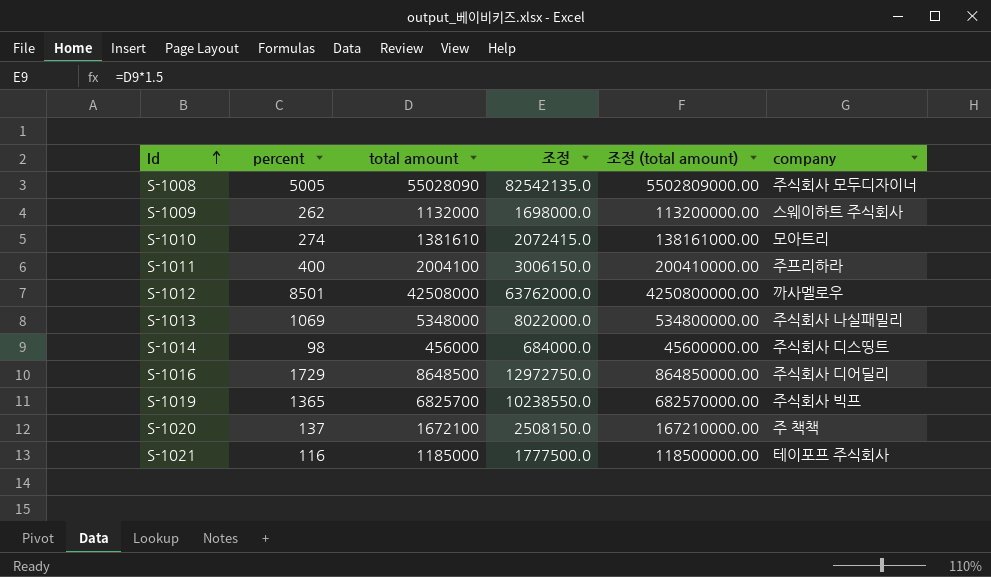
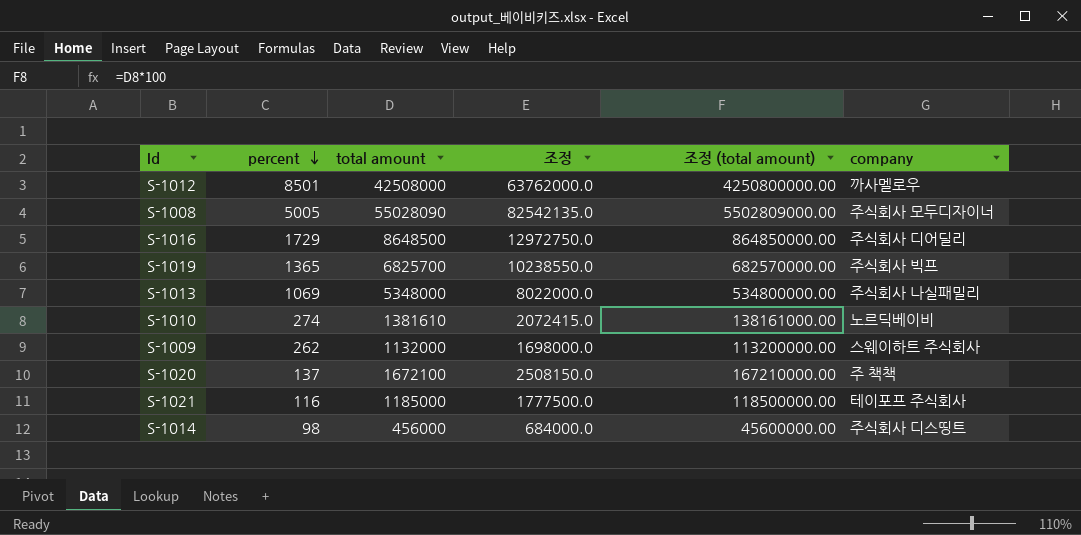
row order: Id ascending -> percent descending
row S-1011: 400 | 2004100 | 3006150.0 | 200410000.00 | 주프리하라 -> none
S-1010 | company: 모아트리 -> 노르딕베이비

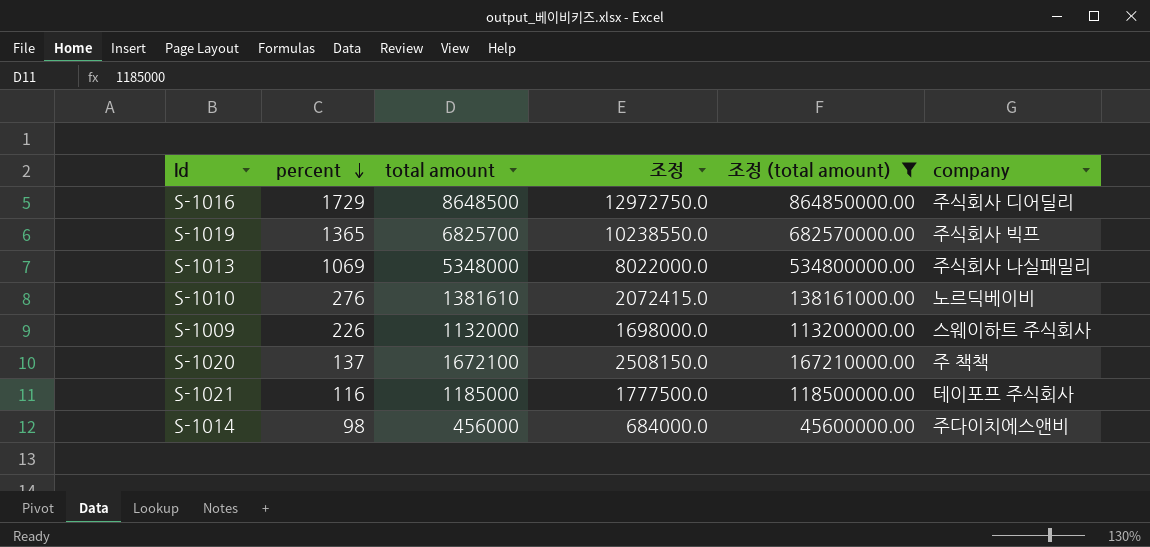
filter: none -> 조정 (total amount) <= 864850000.00
S-1010 | percent: 274 -> 276
S-1009 | percent: 262 -> 226
S-1014 | company: 주식회사 디스띵트 -> 주다이치에스앤비

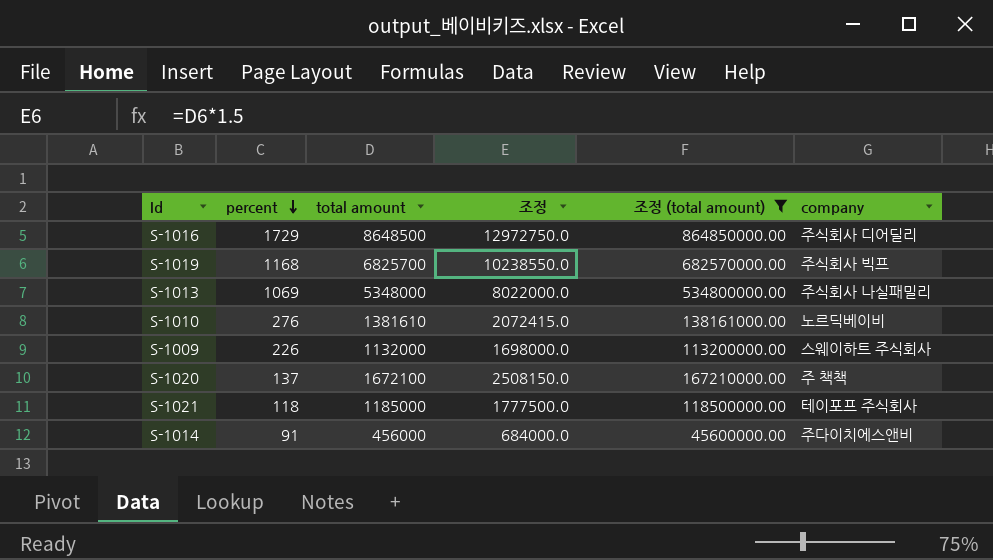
S-1019 | percent: 1365 -> 1168
S-1021 | percent: 116 -> 118
S-1014 | percent: 98 -> 91

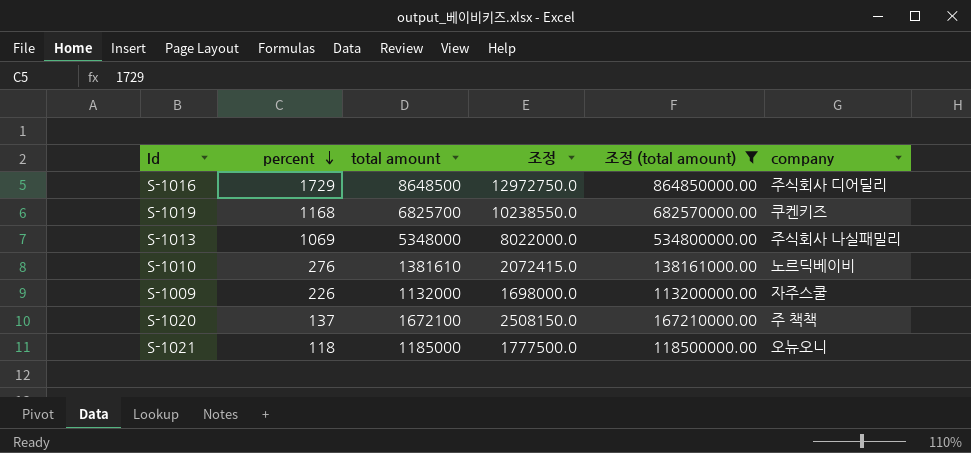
row S-1014: 91 | 456000 | 684000.0 | 45600000.00 | 주다이치에스앤비 -> none
S-1019 | company: 주식회사 빅프 -> 쿠켄키즈
S-1009 | company: 스웨이하트 주식회사 -> 자주스쿨
S-1021 | company: 테이포프 주식회사 -> 오뉴오니

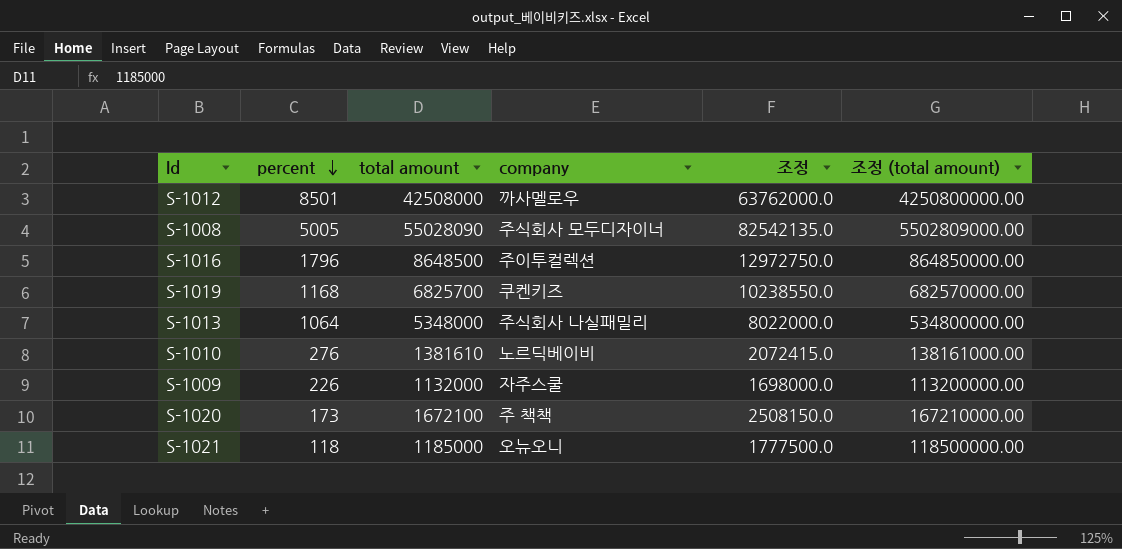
filter: 조정 (total amount) <= 864850000.00 -> none
column company | position: 6 -> 4
S-1016 | percent: 1729 -> 1796
S-1016 | company: 주식회사 디어딜리 -> 주이투컬렉션
S-1013 | percent: 1069 -> 1064
S-1020 | percent: 137 -> 173

